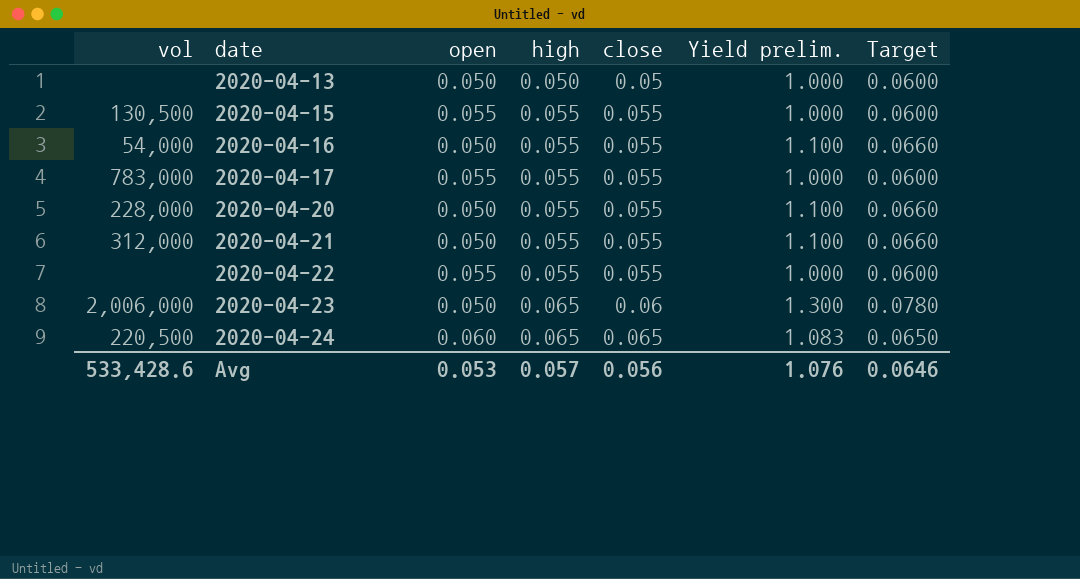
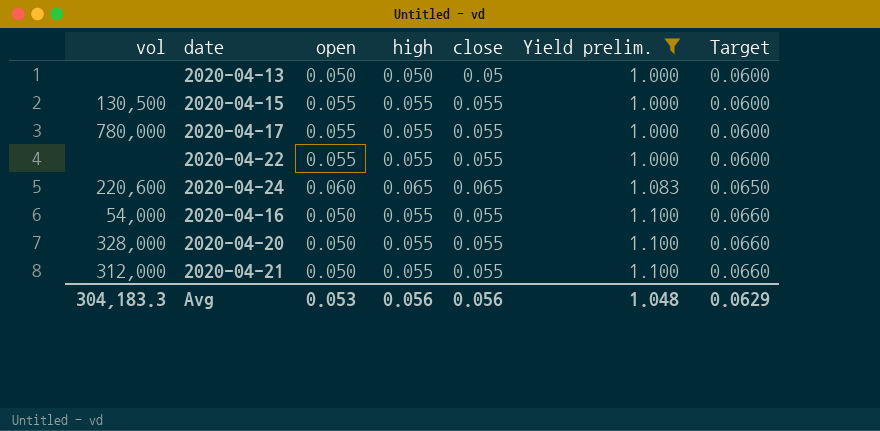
filter: none -> Yield prelim. != 1.300
row order: date ascending -> Yield prelim. ascending
2020-04-17 | vol: 783,000 -> 780,000
2020-04-24 | vol: 220,500 -> 220,600
2020-04-20 | vol: 228,000 -> 328,000
Avg | vol: 533,428.6 -> 304,183.3
Avg | high: 0.057 -> 0.056
Avg | Yield prelim.: 1.076 -> 1.048
Avg | Target: 0.0646 -> 0.0629

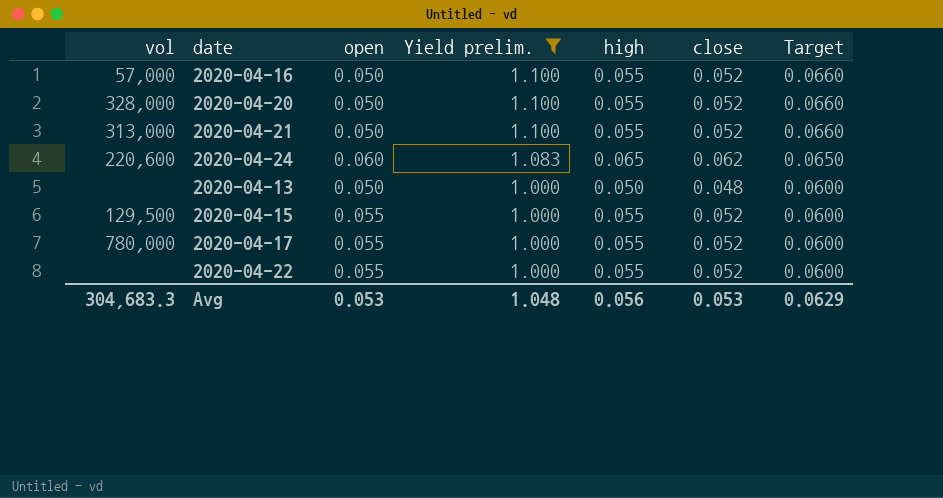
row order: Yield prelim. ascending -> Yield prelim. descending
column Yield prelim. | position: 6 -> 4
2020-04-16 | vol: 54,000 -> 57,000
2020-04-16 | close: 0.055 -> 0.052
2020-04-20 | close: 0.055 -> 0.052
2020-04-21 | vol: 312,000 -> 313,000
2020-04-21 | close: 0.055 -> 0.052
2020-04-24 | close: 0.065 -> 0.062
2020-04-13 | close: 0.05 -> 0.048
2020-04-15 | vol: 130,500 -> 129,500
2020-04-15 | close: 0.055 -> 0.052
2020-04-17 | close: 0.055 -> 0.052
2020-04-22 | close: 0.055 -> 0.052
Avg | vol: 304,183.3 -> 304,683.3
Avg | close: 0.056 -> 0.053

